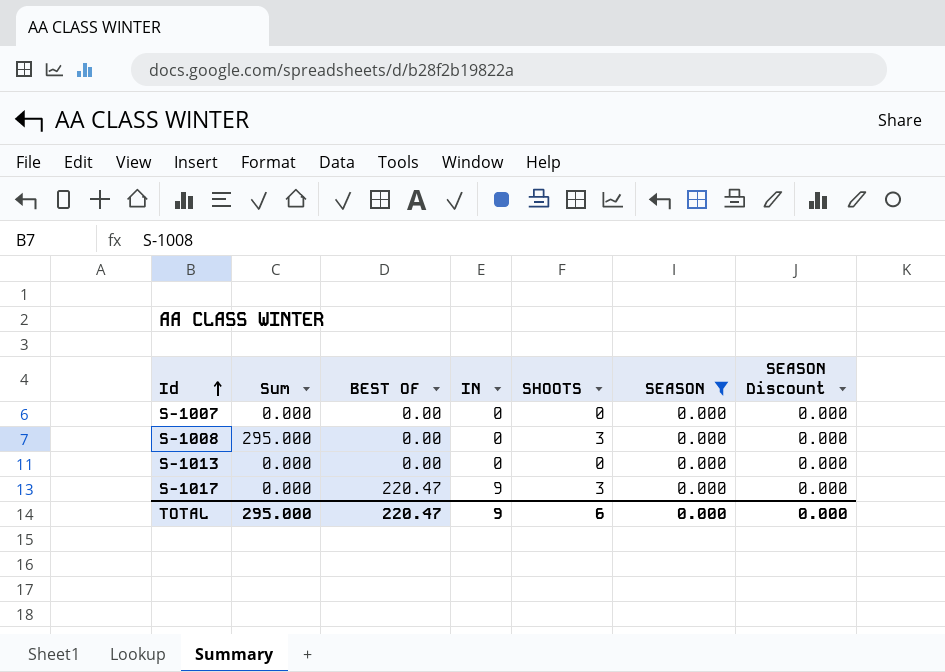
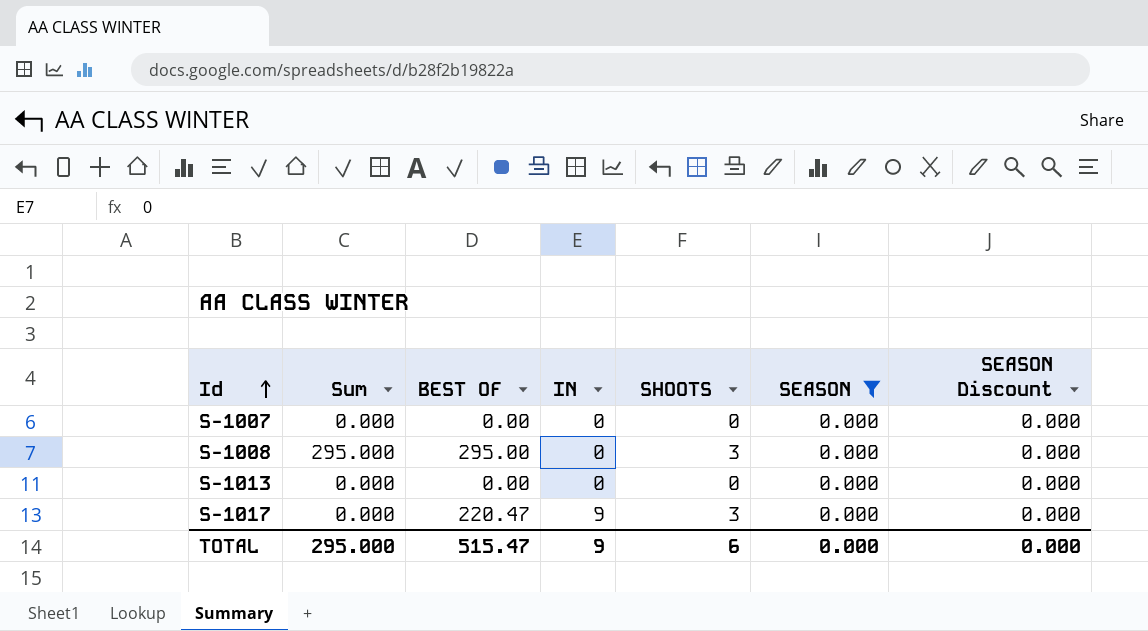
S-1008 | BEST OF: 0.00 -> 295.00
TOTAL | BEST OF: 220.47 -> 515.47

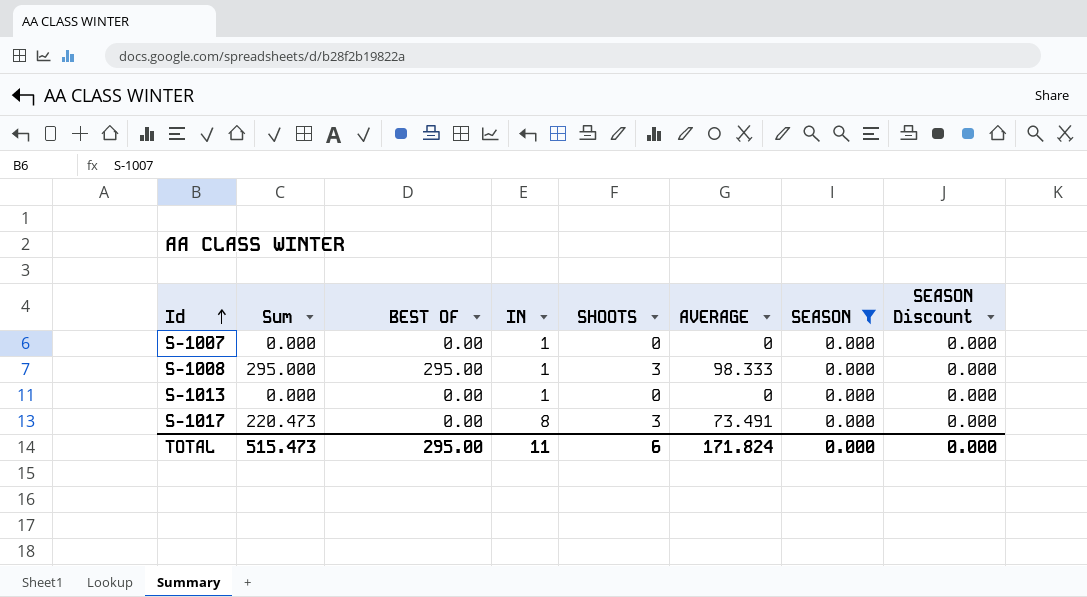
column AVERAGE | position: none -> 6
S-1007 | IN: 0 -> 1
S-1008 | IN: 0 -> 1
S-1013 | IN: 0 -> 1
S-1017 | Sum: 0.000 -> 220.473
S-1017 | BEST OF: 220.47 -> 0.00
S-1017 | IN: 9 -> 8
TOTAL | Sum: 295.000 -> 515.473
TOTAL | BEST OF: 515.47 -> 295.00
TOTAL | IN: 9 -> 11

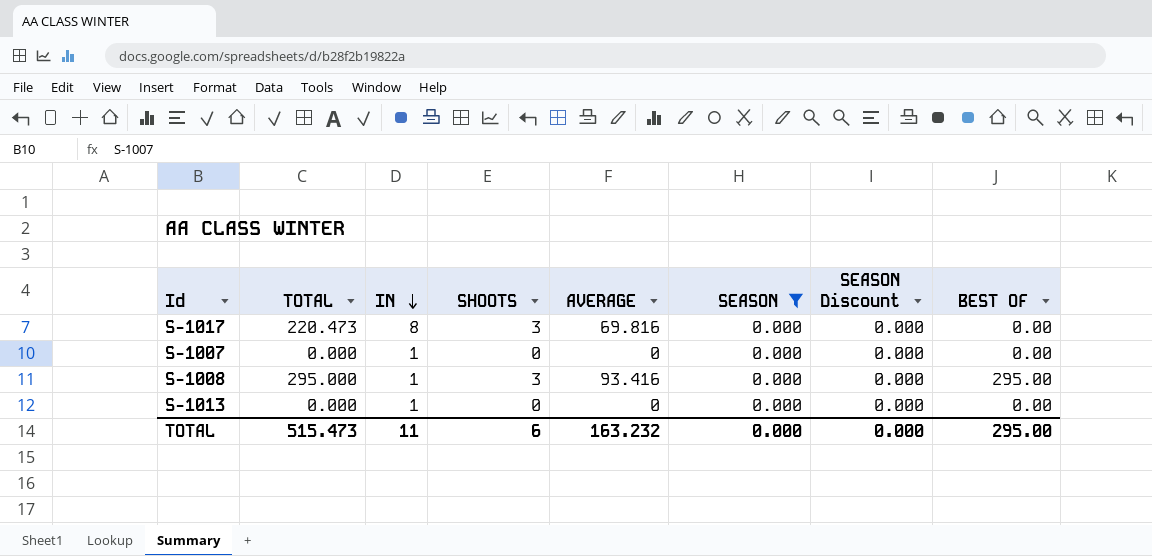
row order: Id ascending -> IN descending
column name: Sum -> TOTAL
column BEST OF | position: 3 -> 8
S-1017 | AVERAGE: 73.491 -> 69.816
S-1008 | AVERAGE: 98.333 -> 93.416
TOTAL | AVERAGE: 171.824 -> 163.232

